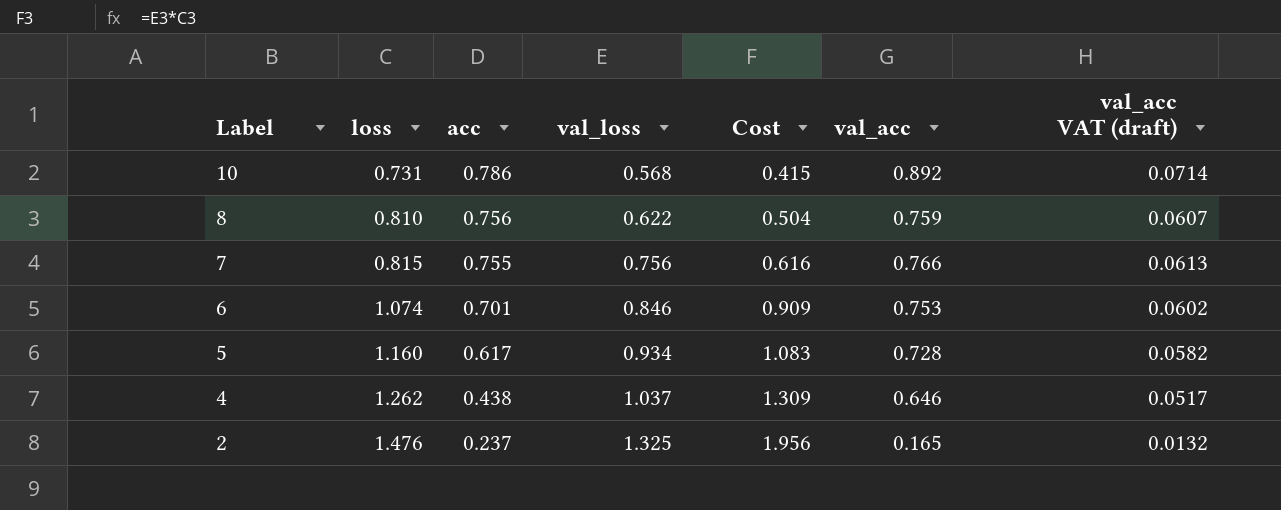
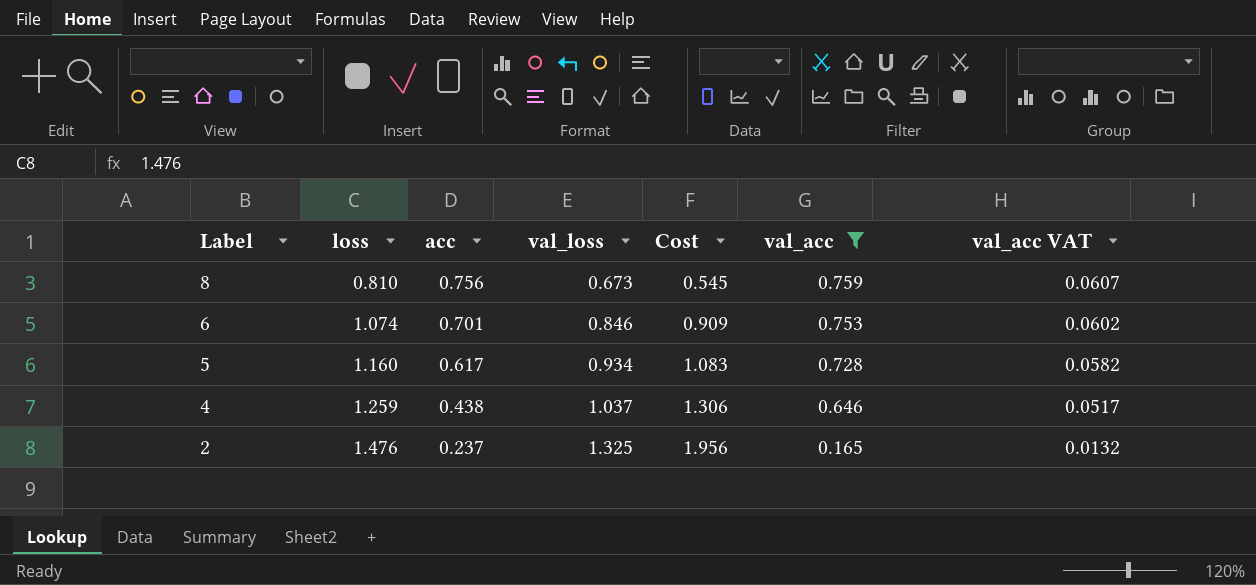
filter: none -> val_acc <= 0.759
column name: val_acc VAT (draft) -> val_acc VAT
8 | val_loss: 0.622 -> 0.673
8 | Cost: 0.504 -> 0.545
4 | loss: 1.262 -> 1.259
4 | Cost: 1.309 -> 1.306

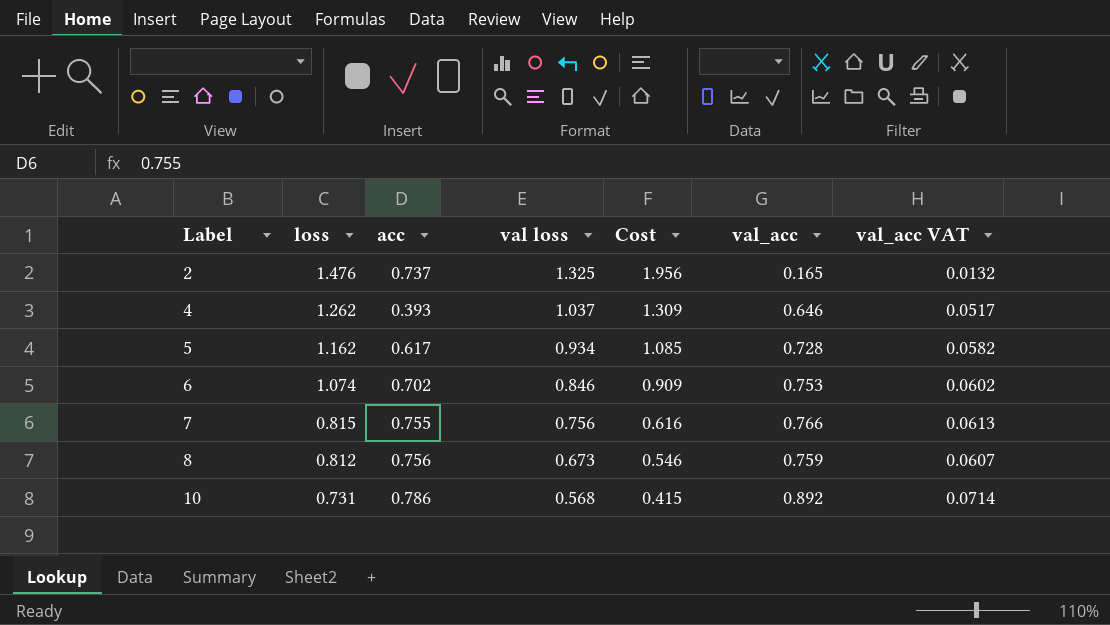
filter: val_acc <= 0.759 -> none
row order: Label descending -> Label ascending
column name: val_loss -> val loss
2 | acc: 0.237 -> 0.737
4 | loss: 1.259 -> 1.262
4 | acc: 0.438 -> 0.393
4 | Cost: 1.306 -> 1.309
5 | loss: 1.160 -> 1.162
5 | Cost: 1.083 -> 1.085
6 | acc: 0.701 -> 0.702
8 | loss: 0.810 -> 0.812
8 | Cost: 0.545 -> 0.546

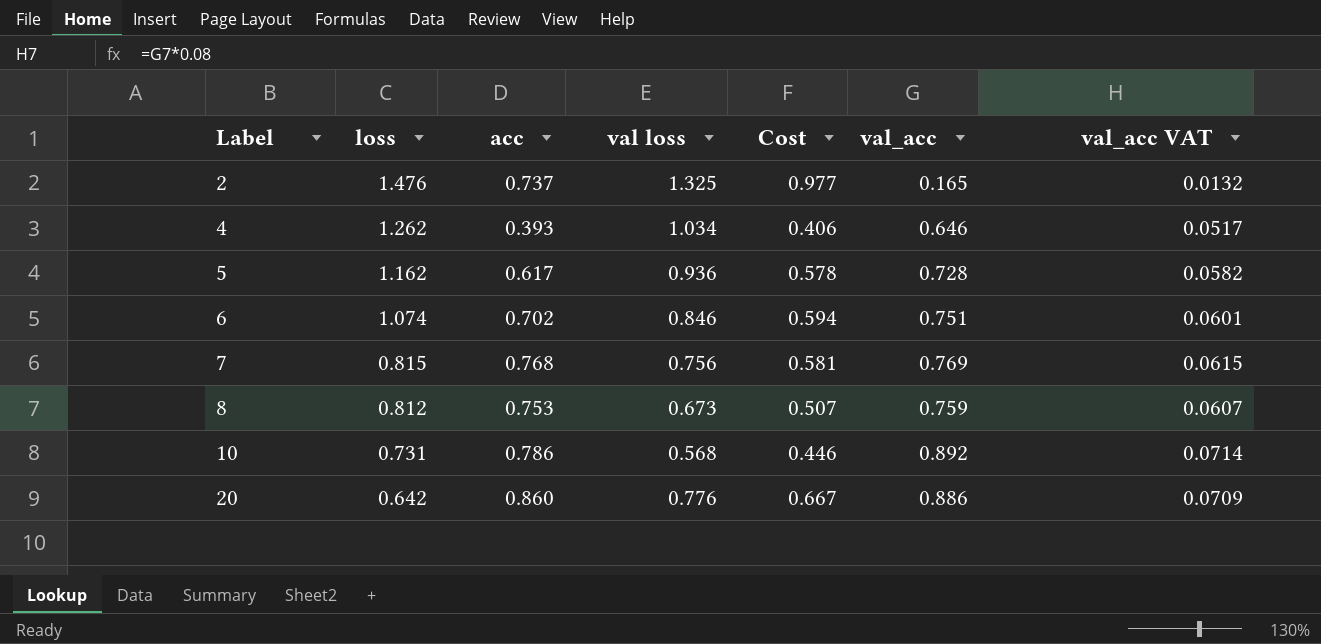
column Cost | formula: [loss] * [val loss] -> [acc] * [val loss]
4 | val loss: 1.037 -> 1.034
5 | val loss: 0.934 -> 0.936
6 | val_acc: 0.753 -> 0.751
6 | val_acc VAT: 0.0602 -> 0.0601
7 | acc: 0.755 -> 0.768
7 | val_acc: 0.766 -> 0.769
7 | val_acc VAT: 0.0613 -> 0.0615
8 | acc: 0.756 -> 0.753
row 20: none -> 0.642 | 0.860 | 0.776 | 0.667 | 0.886 | 0.0709

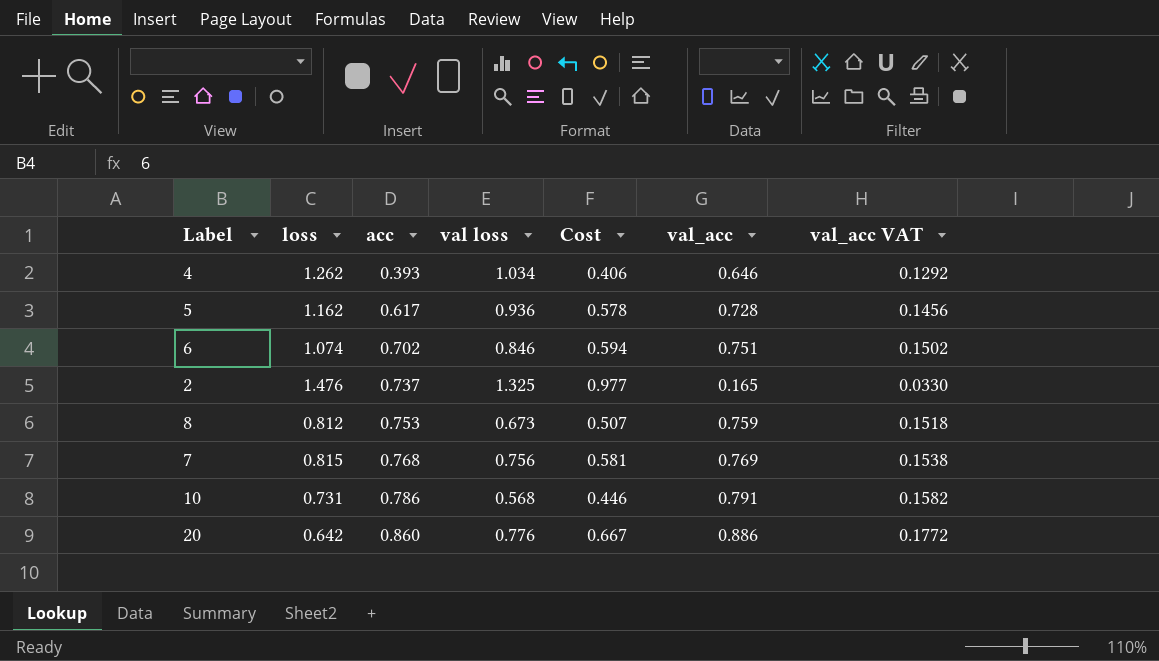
row order: Label ascending -> acc ascending
column val_acc VAT | formula: [val_acc] * 0.08 -> [val_acc] * 0.2
10 | val_acc: 0.892 -> 0.791

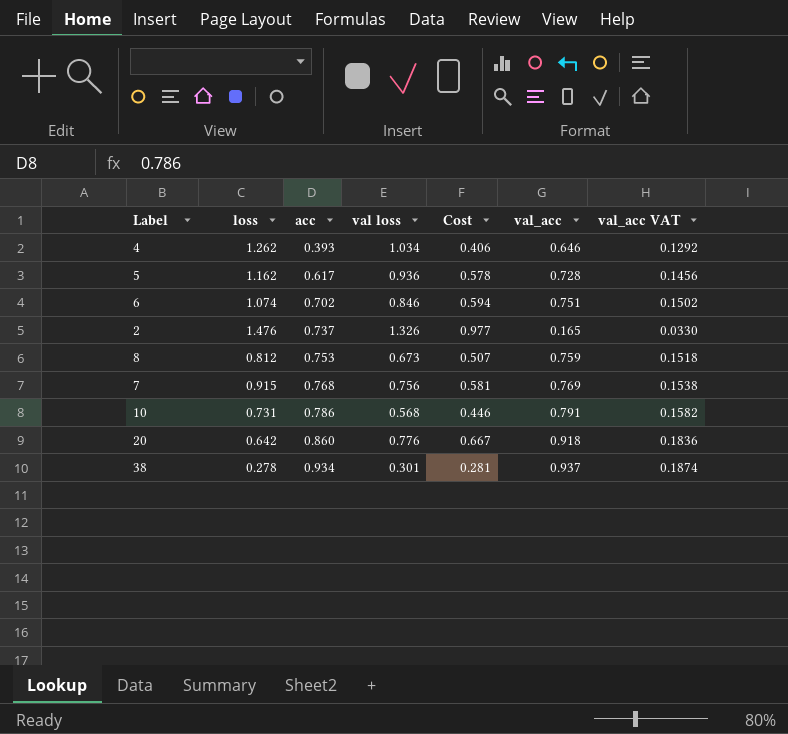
2 | val loss: 1.325 -> 1.326
7 | loss: 0.815 -> 0.915
20 | val_acc: 0.886 -> 0.918
20 | val_acc VAT: 0.1772 -> 0.1836
row 38: none -> 0.278 | 0.934 | 0.301 | 0.281 | 0.937 | 0.1874

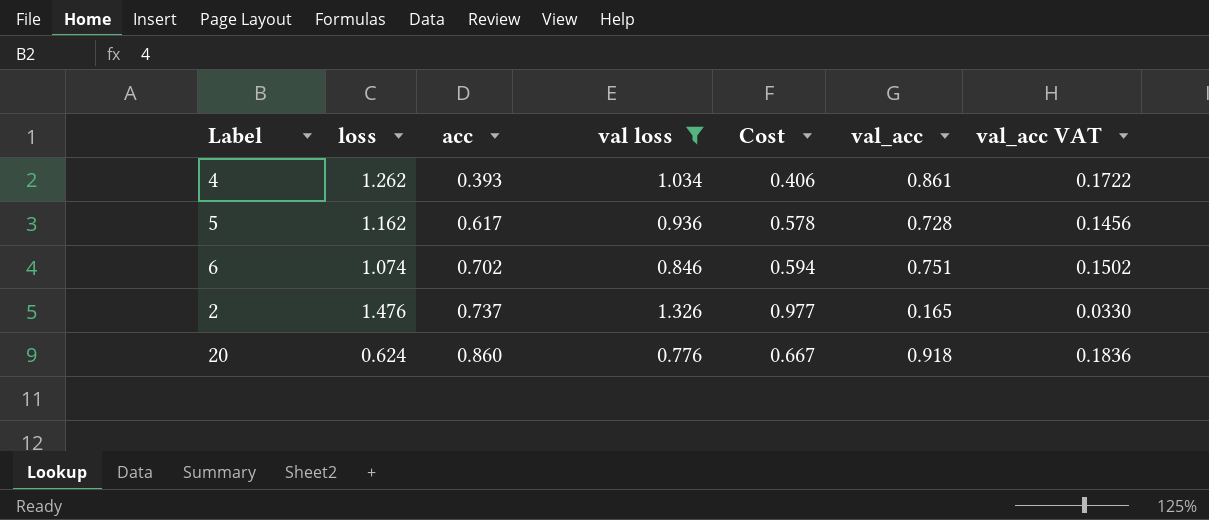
filter: none -> val loss >= 0.776
4 | val_acc: 0.646 -> 0.861
4 | val_acc VAT: 0.1292 -> 0.1722
20 | loss: 0.642 -> 0.624

